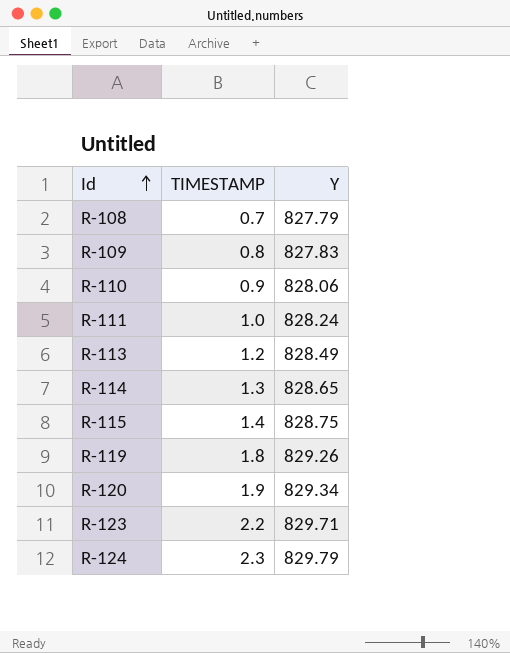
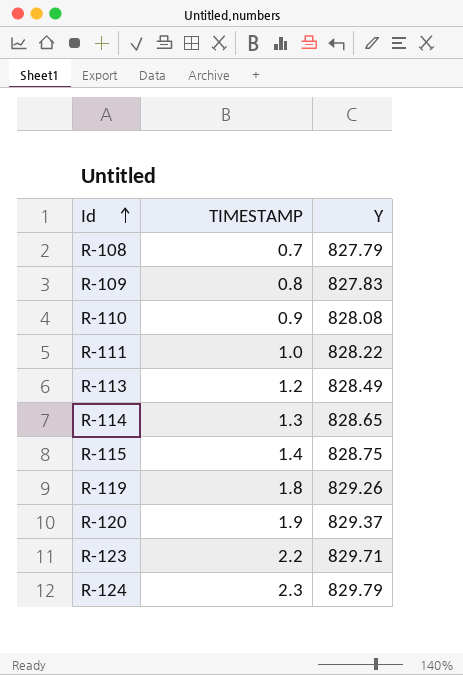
R-110 | Y: 828.06 -> 828.08
R-111 | Y: 828.24 -> 828.22
R-120 | Y: 829.34 -> 829.37

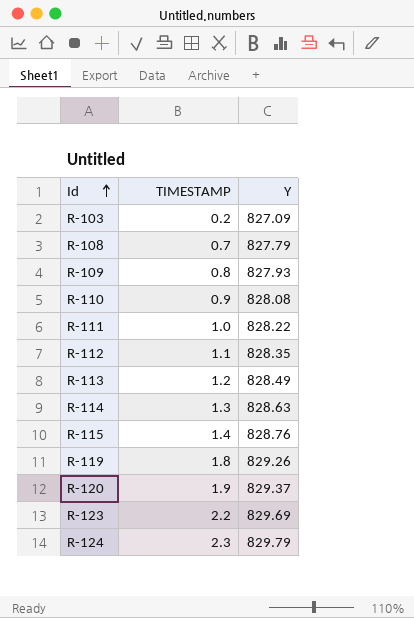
row R-103: none -> 0.2 | 827.09
R-109 | Y: 827.83 -> 827.93
row R-112: none -> 1.1 | 828.35
R-114 | Y: 828.65 -> 828.63
R-115 | Y: 828.75 -> 828.76
R-123 | Y: 829.71 -> 829.69

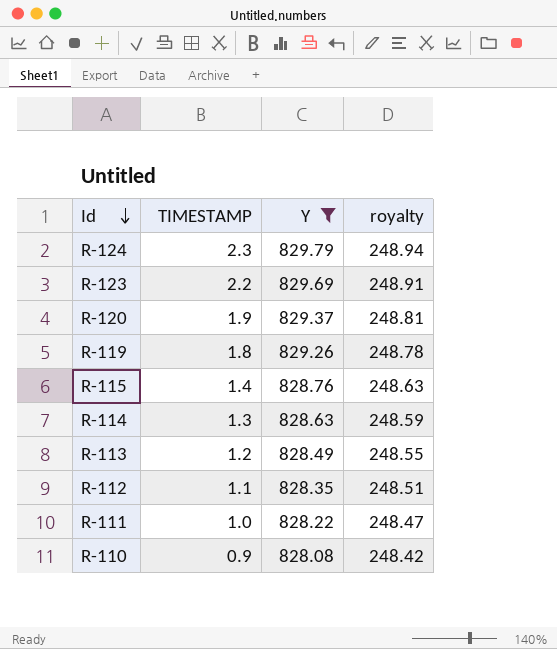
filter: none -> Y >= 828.08
row order: Id ascending -> Id descending
column royalty | formula: none -> [Y] * 0.3

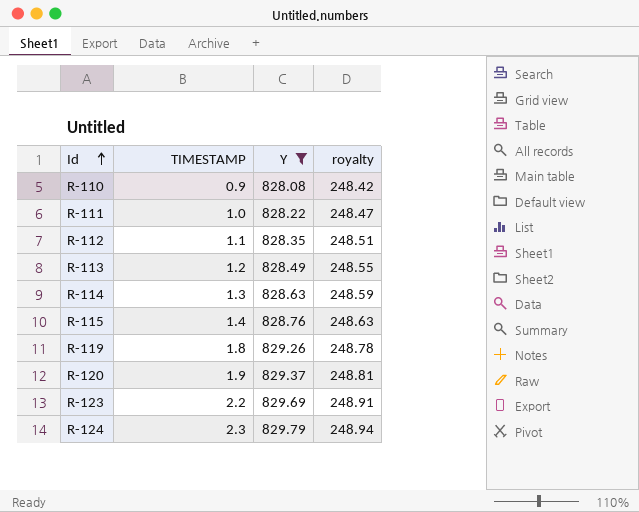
row order: Id descending -> Id ascending

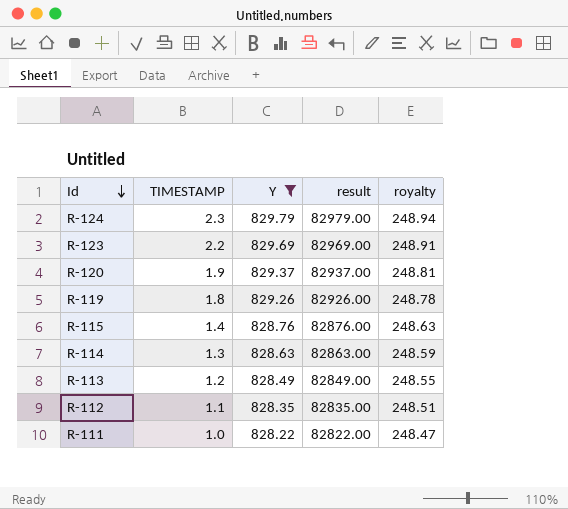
row order: Id ascending -> Id descending
column result | formula: none -> [Y] * 100
row R-110: 0.9 | 828.08 | 248.42 -> none

